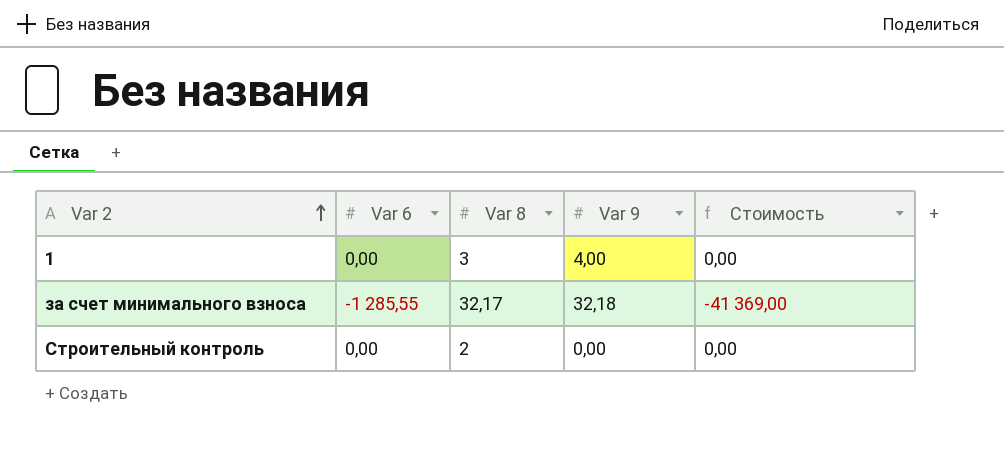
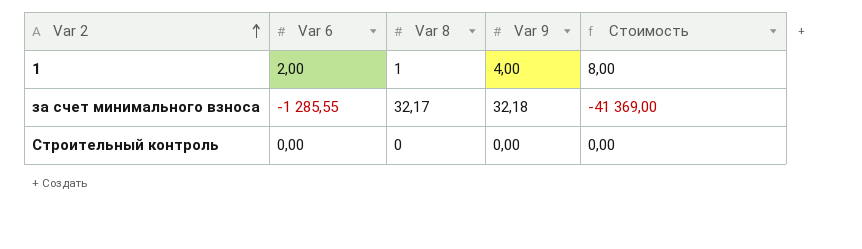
1 | Var 6: 0,00 -> 2,00
1 | Var 8: 3 -> 1
1 | Стоимость: 0,00 -> 8,00
Строительный контроль | Var 8: 2 -> 0

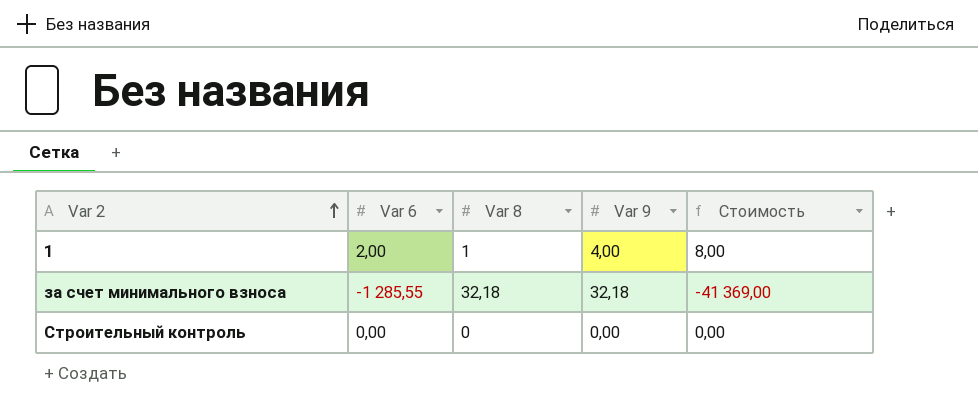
за счет минимального взноса | Var 8: 32,17 -> 32,18

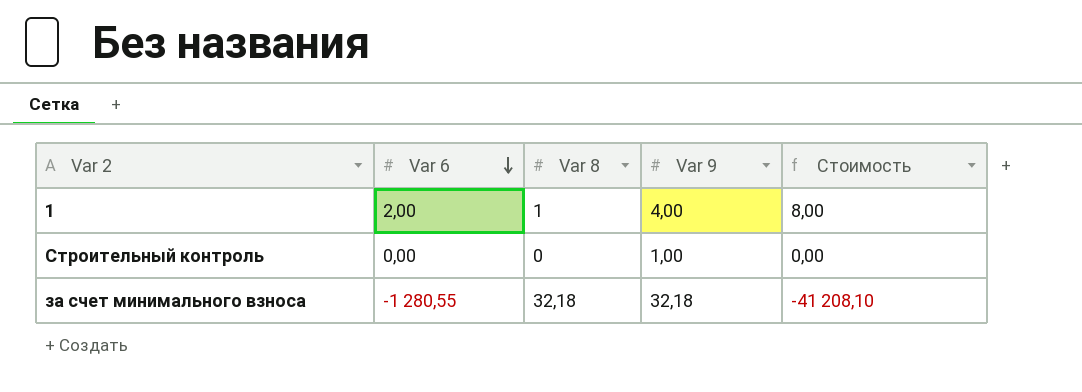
row order: Var 2 ascending -> Var 6 descending
Строительный контроль | Var 9: 0,00 -> 1,00
за счет минимального взноса | Var 6: -1 285,55 -> -1 280,55
за счет минимального взноса | Стоимость: -41 369,00 -> -41 208,10

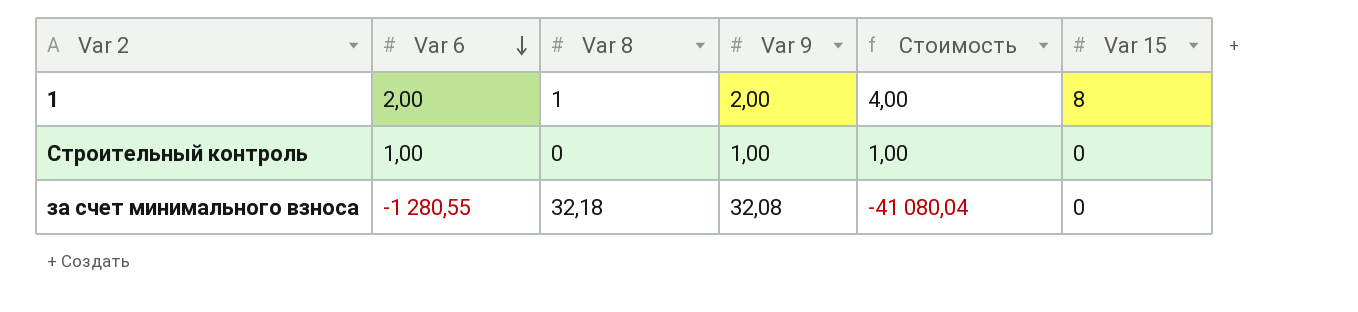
column Var 15 | position: none -> 6
1 | Var 9: 4,00 -> 2,00
1 | Стоимость: 8,00 -> 4,00
Строительный контроль | Var 6: 0,00 -> 1,00
Строительный контроль | Стоимость: 0,00 -> 1,00
за счет минимального взноса | Var 9: 32,18 -> 32,08
за счет минимального взноса | Стоимость: -41 208,10 -> -41 080,04

